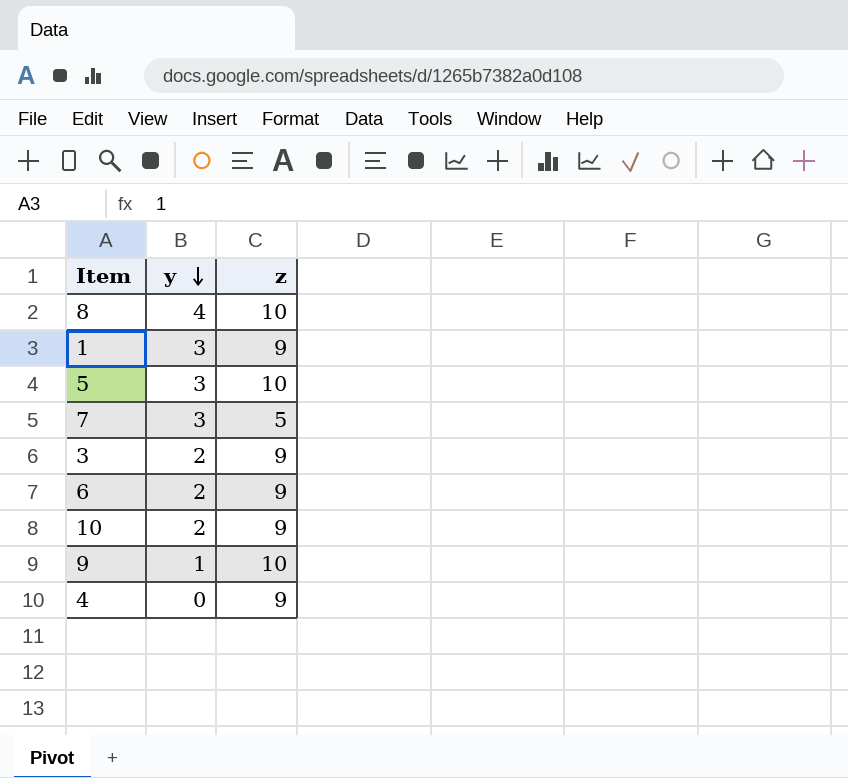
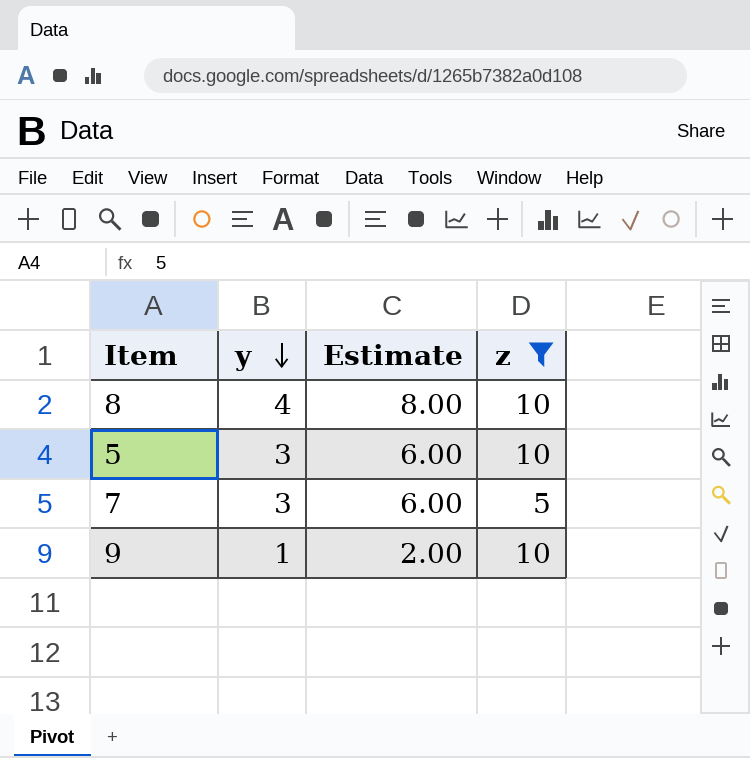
filter: none -> z != 9
column Estimate | formula: none -> [y] * 2

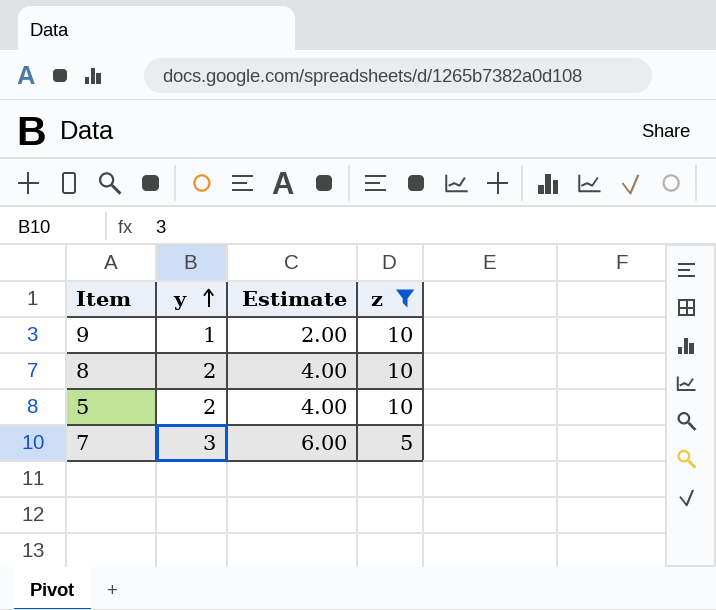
row order: y descending -> y ascending
8 | y: 4 -> 2
8 | Estimate: 8.00 -> 4.00
5 | y: 3 -> 2
5 | Estimate: 6.00 -> 4.00

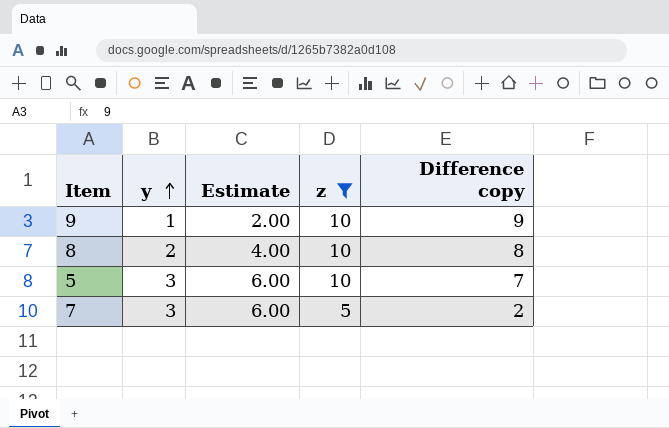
column Difference copy | formula: none -> [z] - [y]
5 | y: 2 -> 3
5 | Estimate: 4.00 -> 6.00

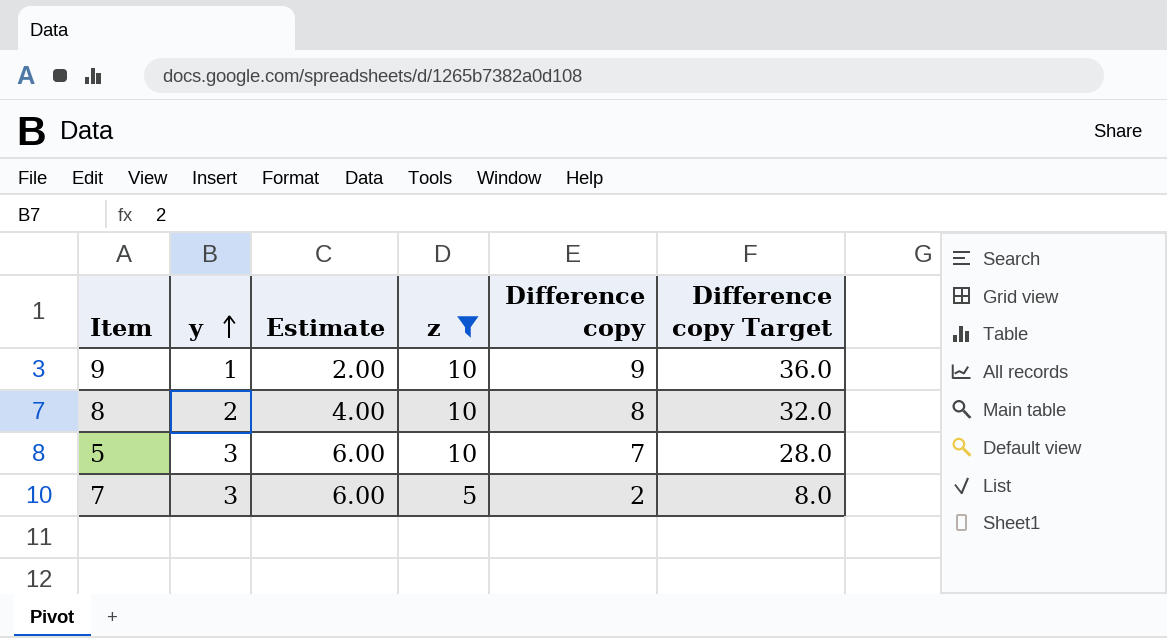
column Difference copy Target | formula: none -> [Difference copy] * 4

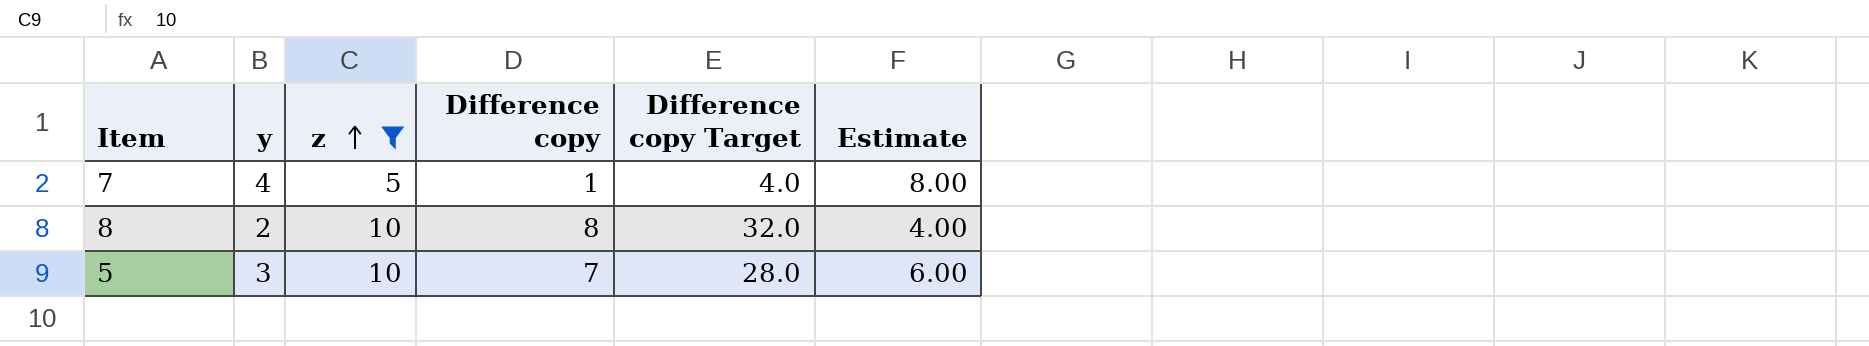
row order: y ascending -> z ascending
column Estimate | position: 3 -> 6
row 9: 1 | 2.00 | 10 | 9 | 36.0 -> none
7 | y: 3 -> 4
7 | Difference copy: 2 -> 1
7 | Difference copy Target: 8.0 -> 4.0
7 | Estimate: 6.00 -> 8.00

